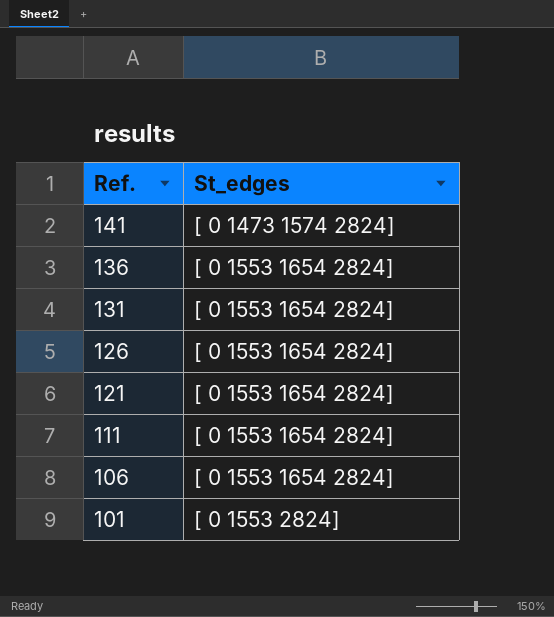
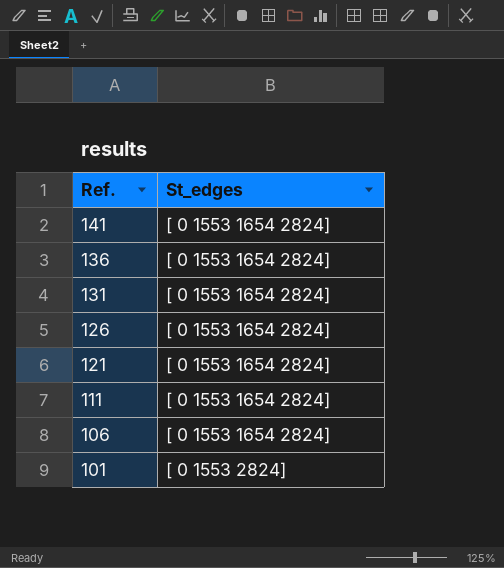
141 | St_edges: [ 0 1473 1574 2824] -> [ 0 1553 1654 2824]

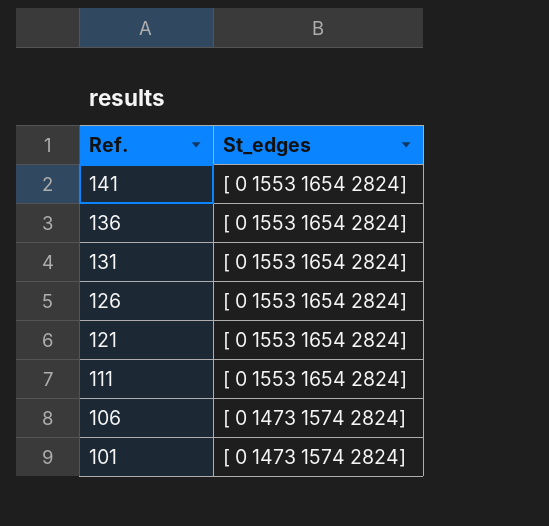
106 | St_edges: [ 0 1553 1654 2824] -> [ 0 1473 1574 2824]
101 | St_edges: [ 0 1553 2824] -> [ 0 1473 1574 2824]

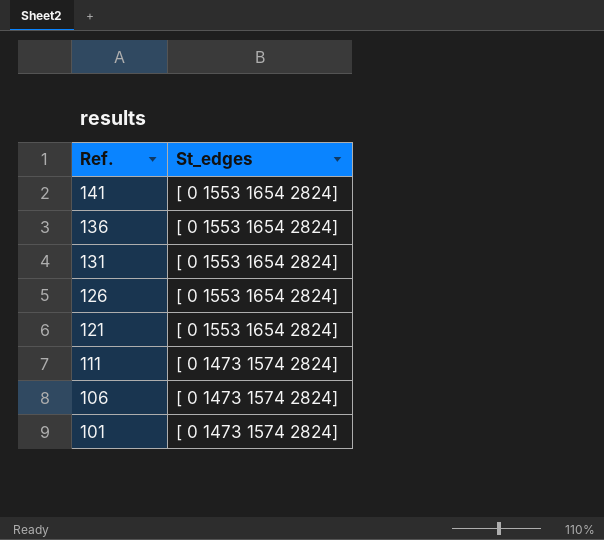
111 | St_edges: [ 0 1553 1654 2824] -> [ 0 1473 1574 2824]

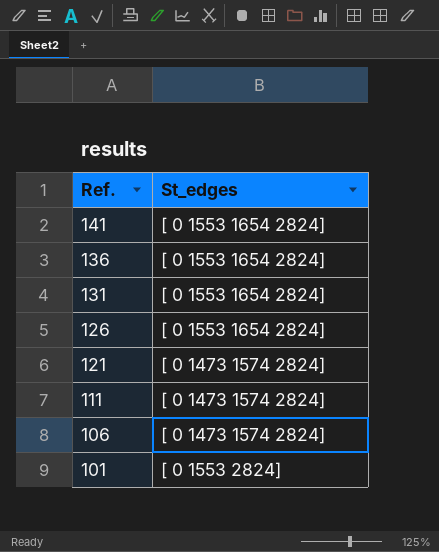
121 | St_edges: [ 0 1553 1654 2824] -> [ 0 1473 1574 2824]
101 | St_edges: [ 0 1473 1574 2824] -> [ 0 1553 2824]

